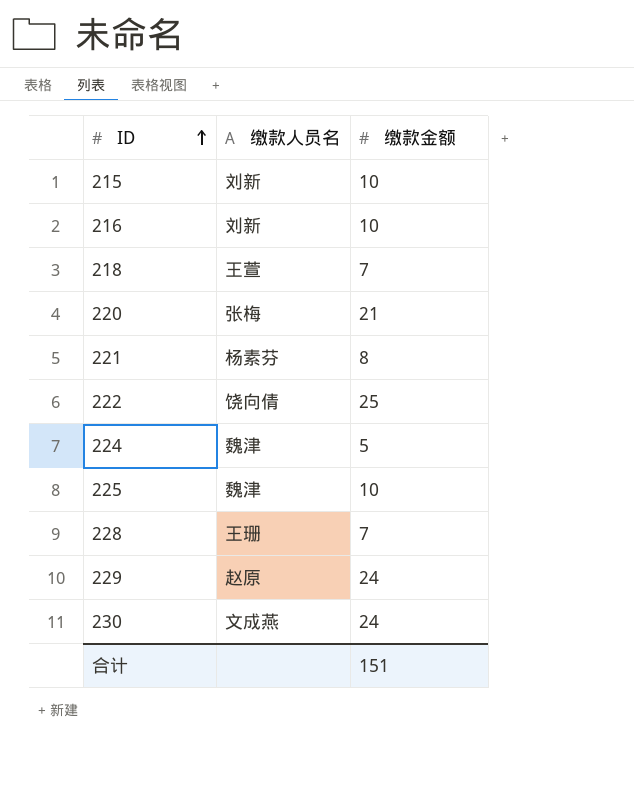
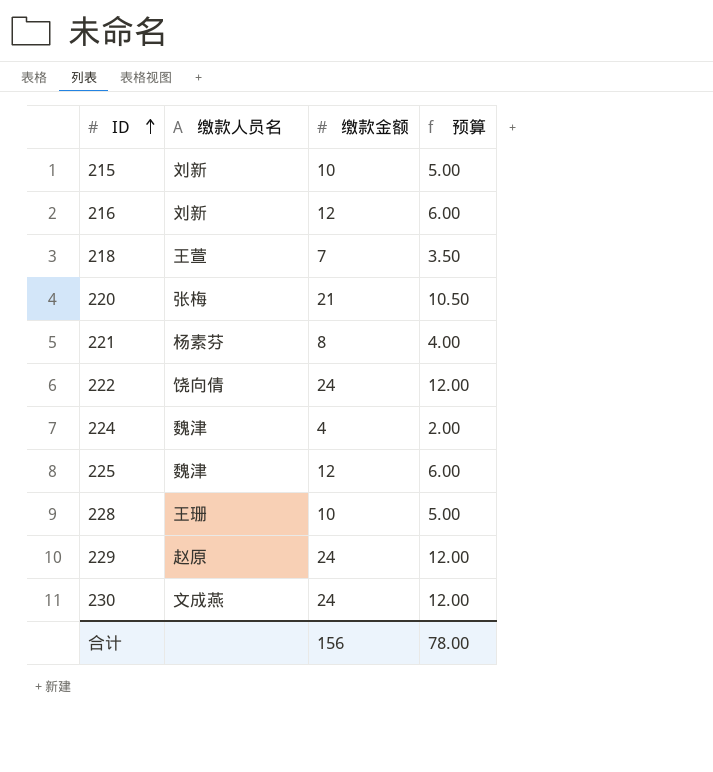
column 预算 | formula: none -> [缴款金额] * 0.5
216 | 缴款金额: 10 -> 12
222 | 缴款金额: 25 -> 24
224 | 缴款金额: 5 -> 4
225 | 缴款金额: 10 -> 12
228 | 缴款金额: 7 -> 10
合计 | 缴款金额: 151 -> 156

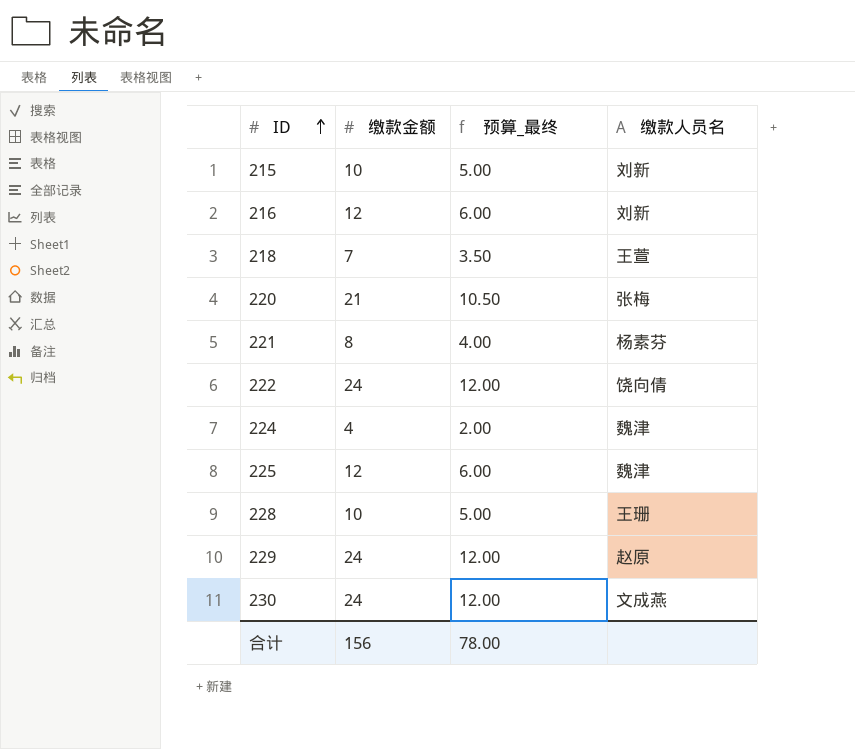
column name: 预算 -> 预算_最终
column 缴款人员名 | position: 2 -> 4

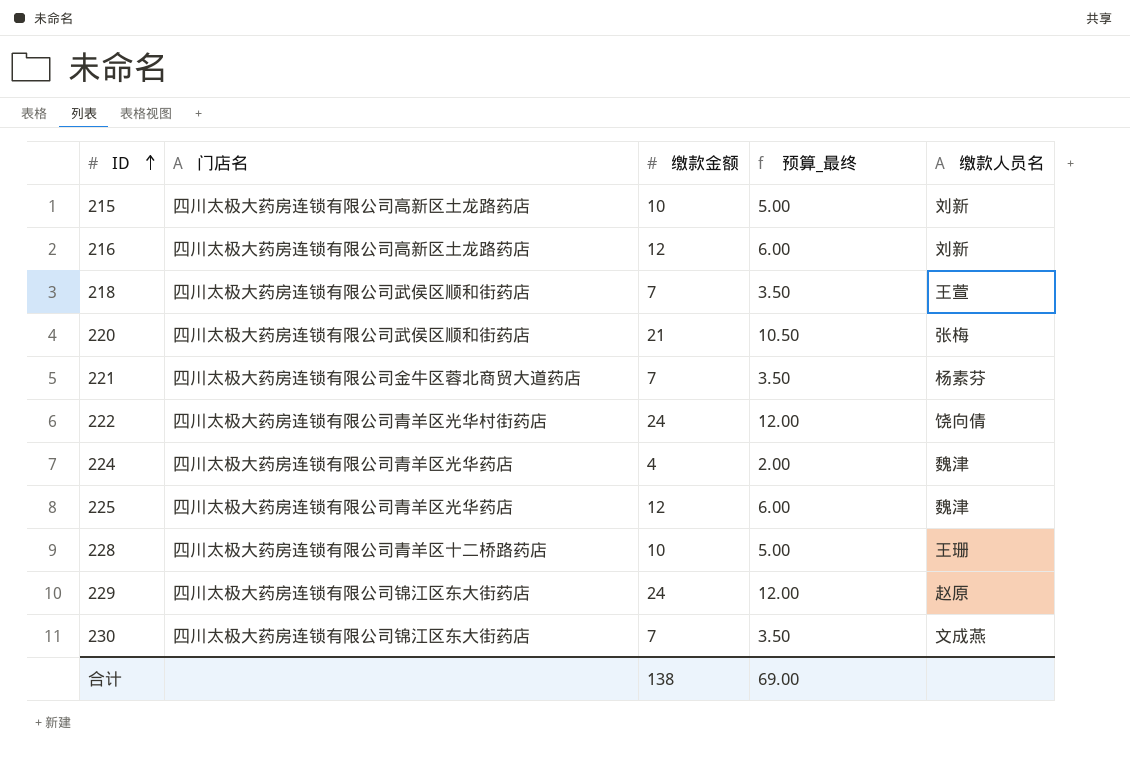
column 门店名 | position: none -> 2
221 | 缴款金额: 8 -> 7
221 | 预算_最终: 4.00 -> 3.50
230 | 缴款金额: 24 -> 7
230 | 预算_最终: 12.00 -> 3.50
合计 | 缴款金额: 156 -> 138
合计 | 预算_最终: 78.00 -> 69.00

